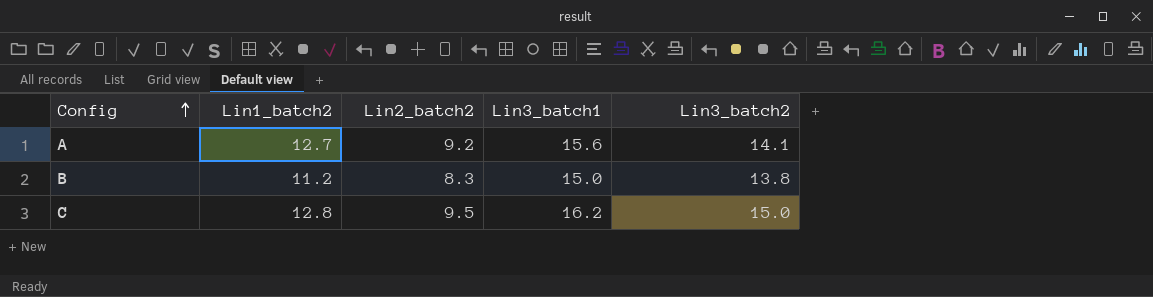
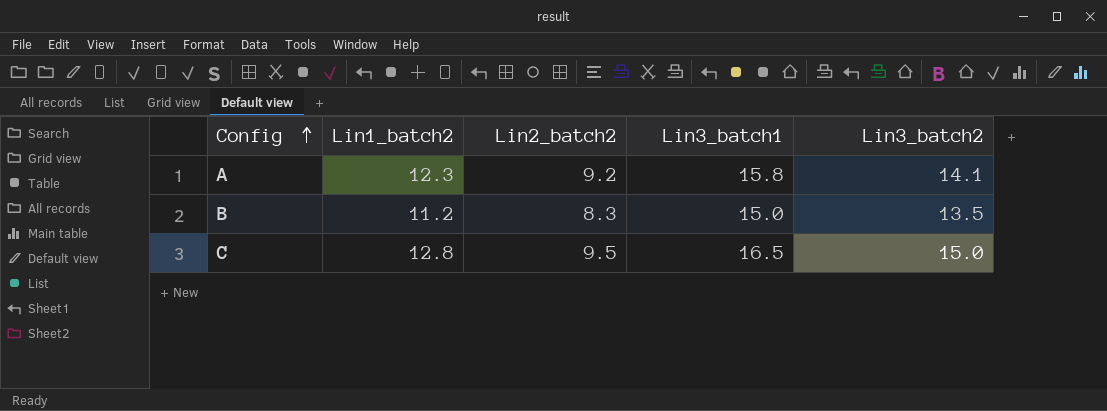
A | Lin1_batch2: 12.7 -> 12.3
A | Lin3_batch1: 15.6 -> 15.8
B | Lin3_batch2: 13.8 -> 13.5
C | Lin3_batch1: 16.2 -> 16.5

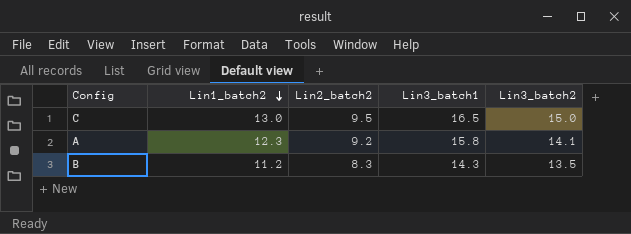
row order: Config ascending -> Lin1_batch2 descending
C | Lin1_batch2: 12.8 -> 13.0
B | Lin3_batch1: 15.0 -> 14.3

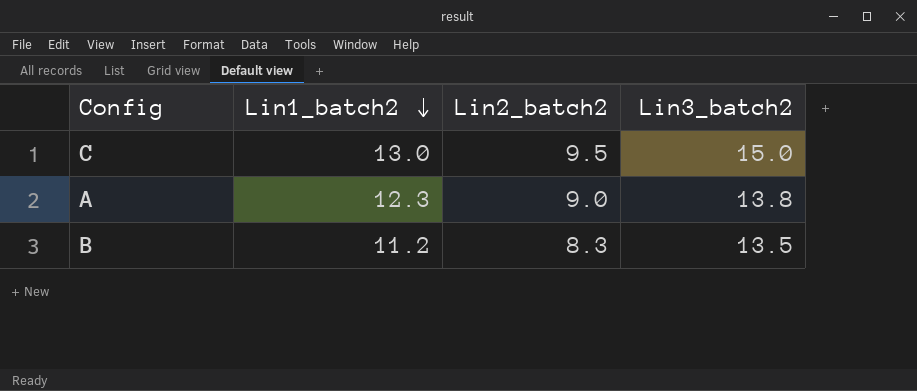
column Lin3_batch1 | position: 4 -> none
A | Lin2_batch2: 9.2 -> 9.0
A | Lin3_batch2: 14.1 -> 13.8

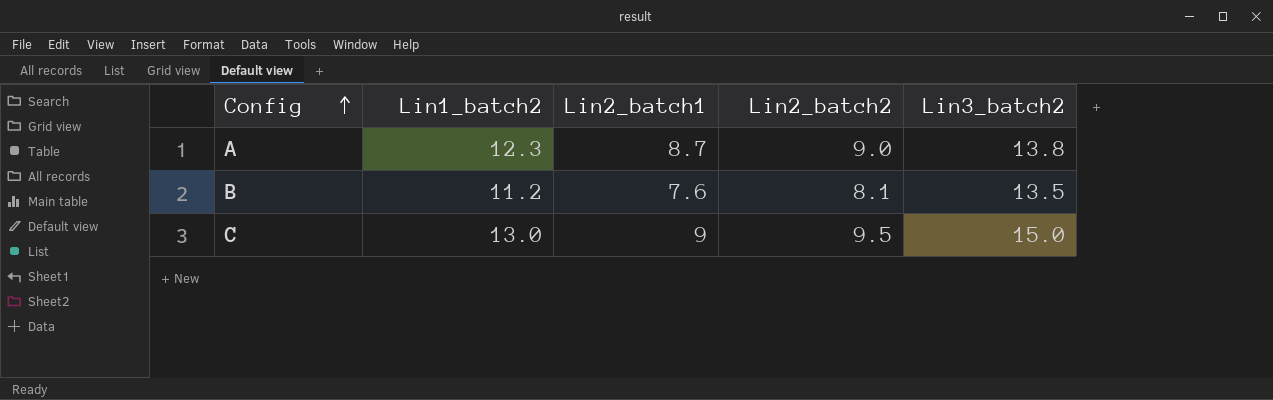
row order: Lin1_batch2 descending -> Config ascending
column Lin2_batch1 | position: none -> 3
B | Lin2_batch2: 8.3 -> 8.1

